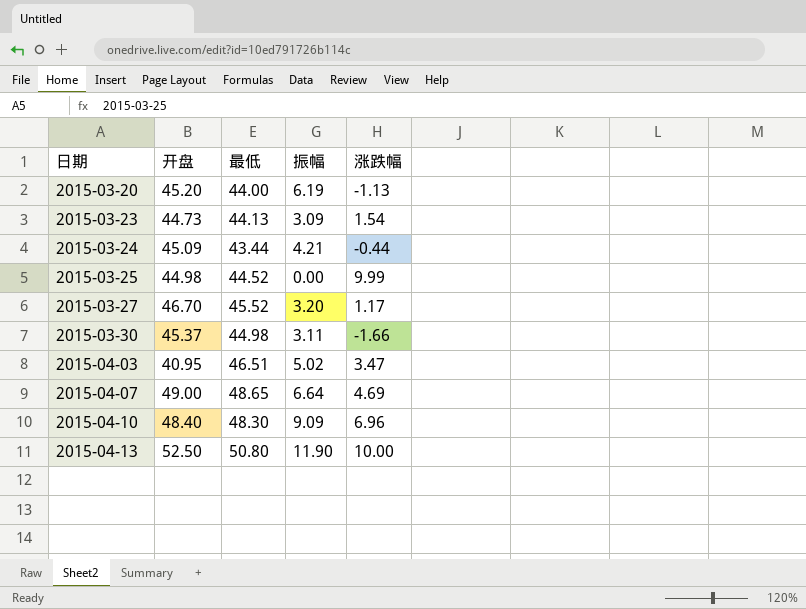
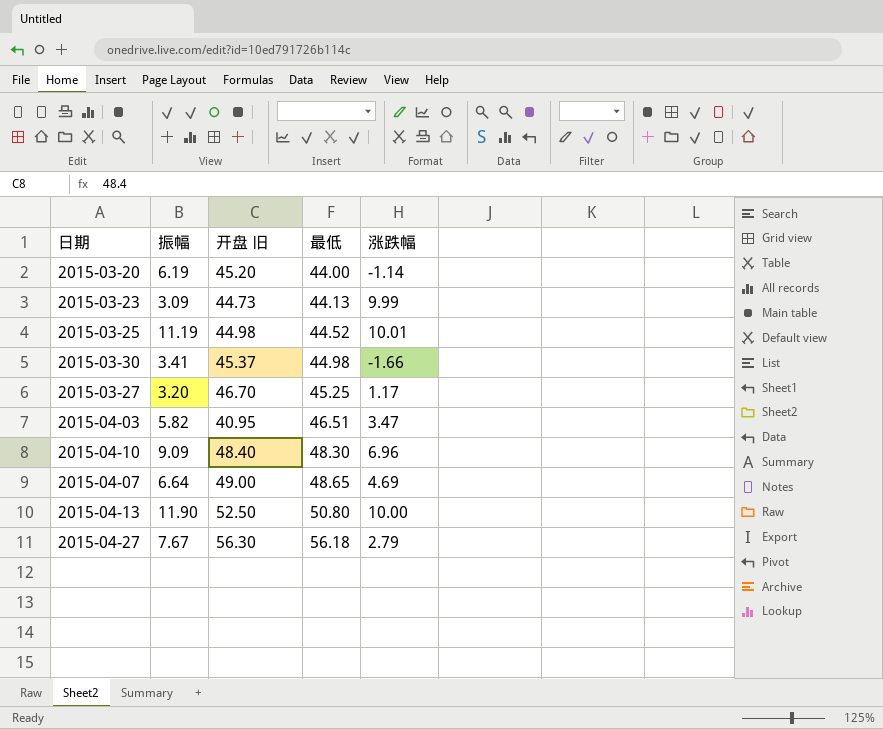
row order: 日期 ascending -> 最低 ascending
column 振幅 | position: 4 -> 2
column name: 开盘 -> 开盘 旧
row 2015-03-24: 45.09 | 43.44 | 4.21 | -0.44 -> none
2015-03-20 | 涨跌幅: -1.13 -> -1.14
2015-03-23 | 涨跌幅: 1.54 -> 9.99
2015-03-25 | 振幅: 0.00 -> 11.19
2015-03-25 | 涨跌幅: 9.99 -> 10.01
2015-03-30 | 振幅: 3.11 -> 3.41
2015-03-27 | 最低: 45.52 -> 45.25
2015-04-03 | 振幅: 5.02 -> 5.82
row 2015-04-27: none -> 7.67 | 56.30 | 56.18 | 2.79

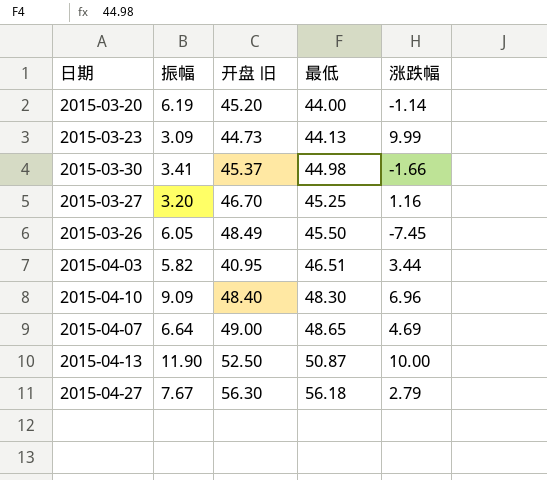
row 2015-03-25: 11.19 | 44.98 | 44.52 | 10.01 -> none
2015-03-27 | 涨跌幅: 1.17 -> 1.16
row 2015-03-26: none -> 6.05 | 48.49 | 45.50 | -7.45
2015-04-03 | 涨跌幅: 3.47 -> 3.44
2015-04-13 | 最低: 50.80 -> 50.87

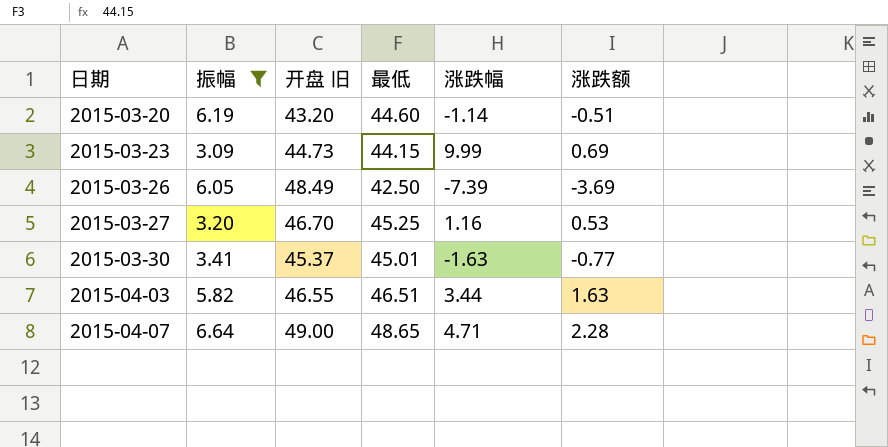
filter: none -> 振幅 <= 6.64
row order: 最低 ascending -> 日期 ascending
column 涨跌额 | position: none -> 6
2015-03-20 | 开盘 旧: 45.20 -> 43.20
2015-03-20 | 最低: 44.00 -> 44.60
2015-03-23 | 最低: 44.13 -> 44.15
2015-03-26 | 最低: 45.50 -> 42.50
2015-03-26 | 涨跌幅: -7.45 -> -7.39
2015-03-30 | 最低: 44.98 -> 45.01
2015-03-30 | 涨跌幅: -1.66 -> -1.63
2015-04-03 | 开盘 旧: 40.95 -> 46.55
2015-04-07 | 涨跌幅: 4.69 -> 4.71

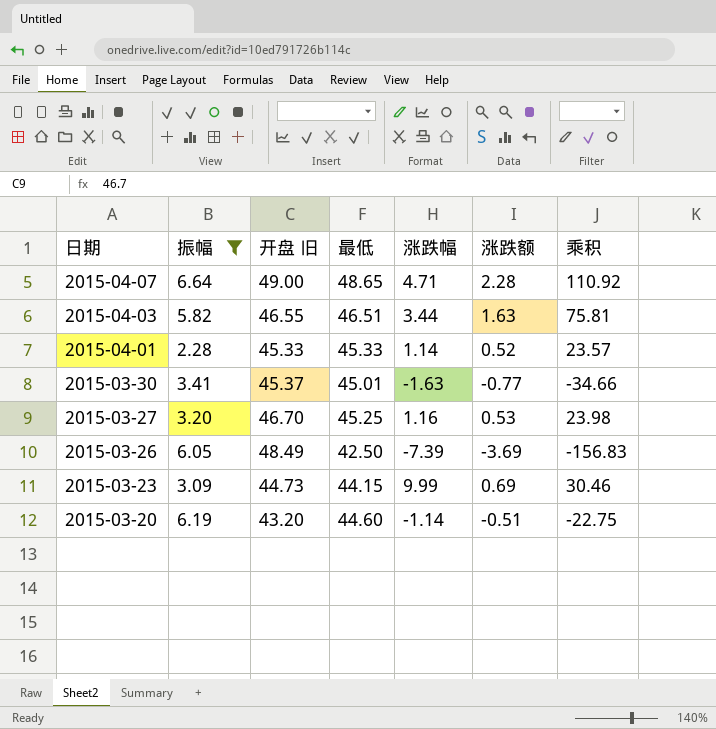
row order: 日期 ascending -> 日期 descending
column 乘积 | formula: none -> [最低] * [涨跌额]
row 2015-04-01: none -> 2.28 | 45.33 | 45.33 | 1.14 | 0.52 | 23.57

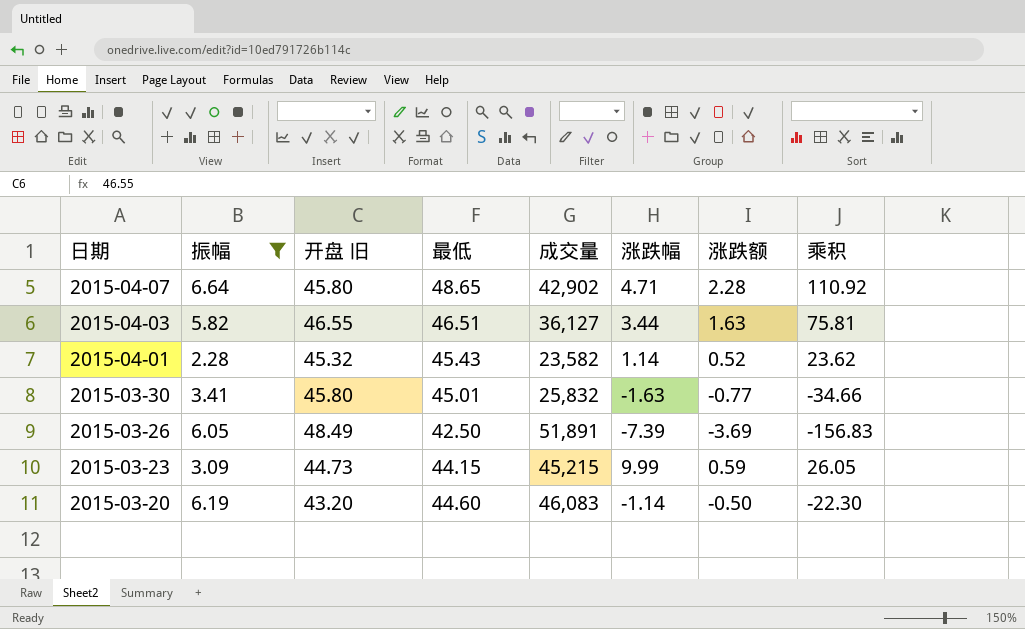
column 成交量 | position: none -> 5
row 2015-03-27: 3.20 | 46.70 | 45.25 | 1.16 | 0.53 | 23.98 -> none
2015-04-07 | 开盘 旧: 49.00 -> 45.80
2015-04-01 | 开盘 旧: 45.33 -> 45.32
2015-04-01 | 最低: 45.33 -> 45.43
2015-04-01 | 乘积: 23.57 -> 23.62
2015-03-30 | 开盘 旧: 45.37 -> 45.80
2015-03-23 | 涨跌额: 0.69 -> 0.59
2015-03-23 | 乘积: 30.46 -> 26.05
2015-03-20 | 涨跌额: -0.51 -> -0.50
2015-03-20 | 乘积: -22.75 -> -22.30

